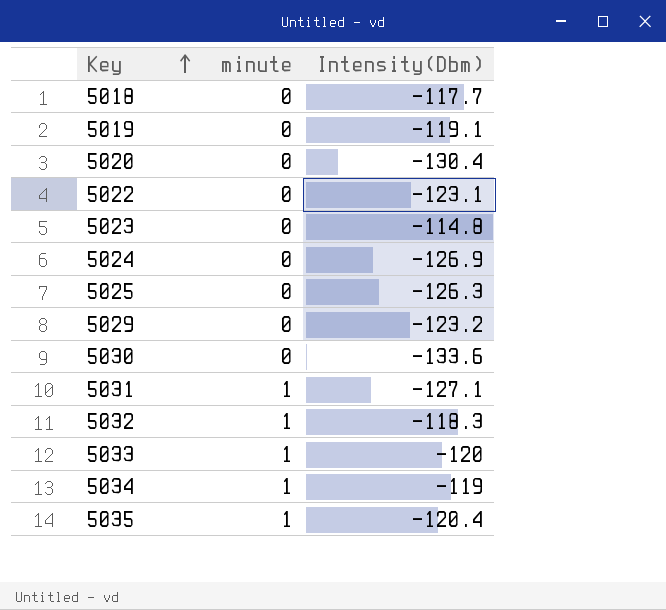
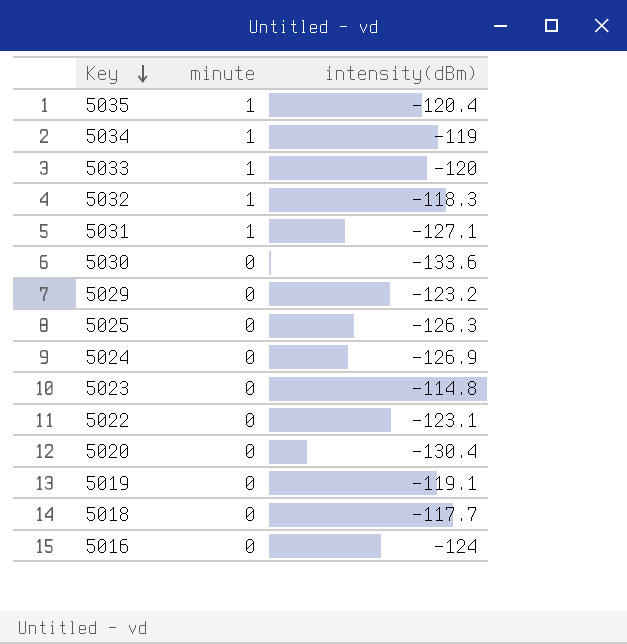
row order: Key ascending -> Key descending
column name: Intensity(Dbm) -> intensity(dBm)
row 5016: none -> 0 | -124

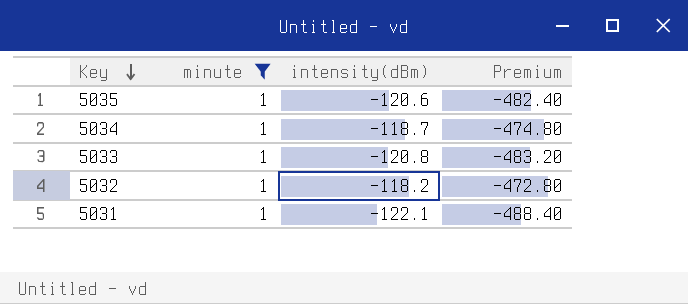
filter: none -> minute = 1
column Premium | formula: none -> [intensity(dBm)] * 4
5035 | intensity(dBm): -120.4 -> -120.6
5034 | intensity(dBm): -119 -> -118.7
5033 | intensity(dBm): -120 -> -120.8
5032 | intensity(dBm): -118.3 -> -118.2
5031 | intensity(dBm): -127.1 -> -122.1

